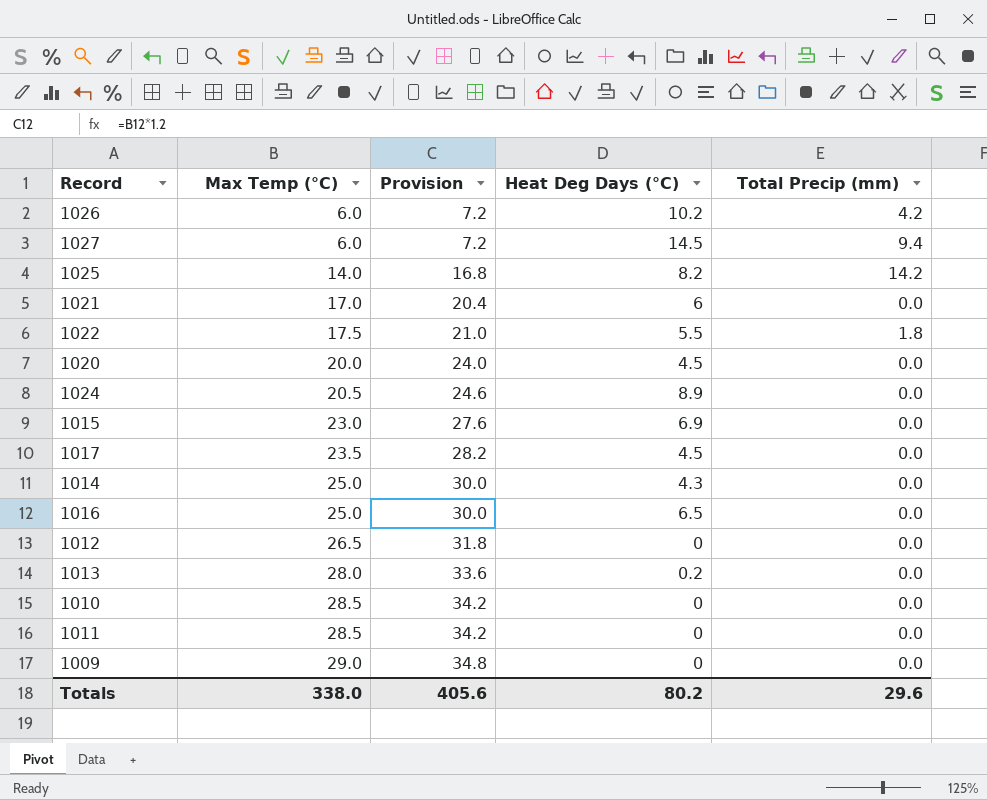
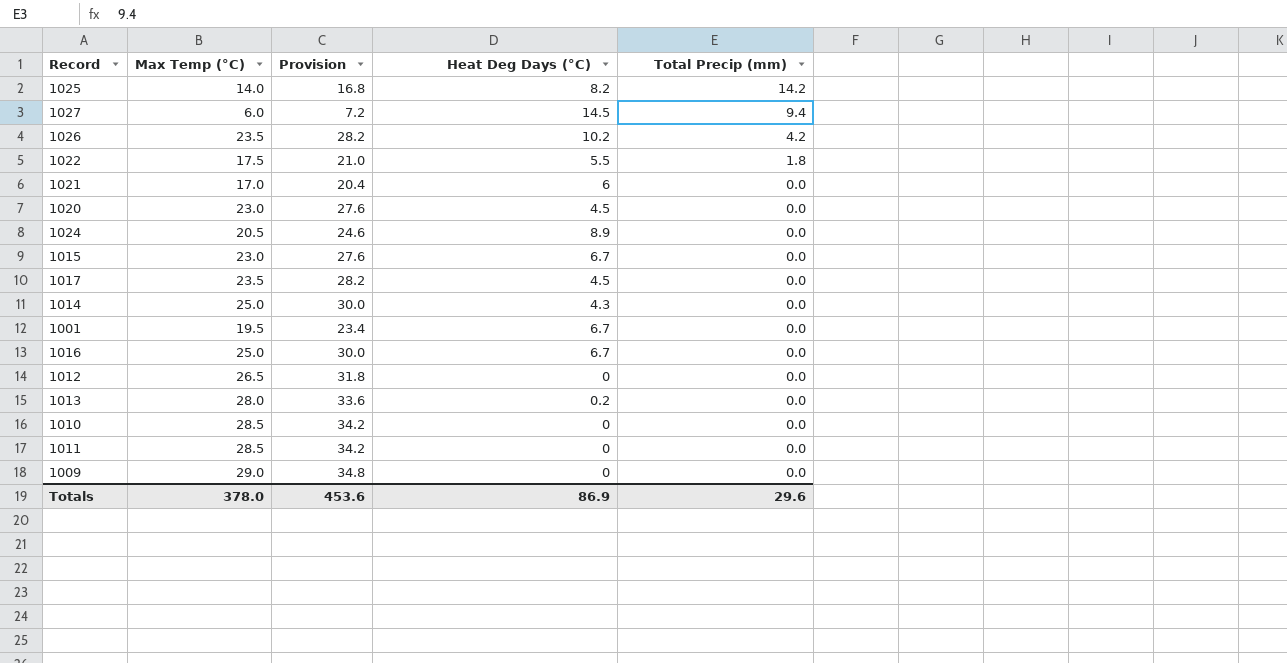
row order: Max Temp (°C) ascending -> Total Precip (mm) descending
1026 | Max Temp (°C): 6.0 -> 23.5
1026 | Provision: 7.2 -> 28.2
1020 | Max Temp (°C): 20.0 -> 23.0
1020 | Provision: 24.0 -> 27.6
1015 | Heat Deg Days (°C): 6.9 -> 6.7
row 1001: none -> 19.5 | 23.4 | 6.7 | 0.0
1016 | Heat Deg Days (°C): 6.5 -> 6.7
Totals | Max Temp (°C): 338.0 -> 378.0
Totals | Provision: 405.6 -> 453.6
Totals | Heat Deg Days (°C): 80.2 -> 86.9

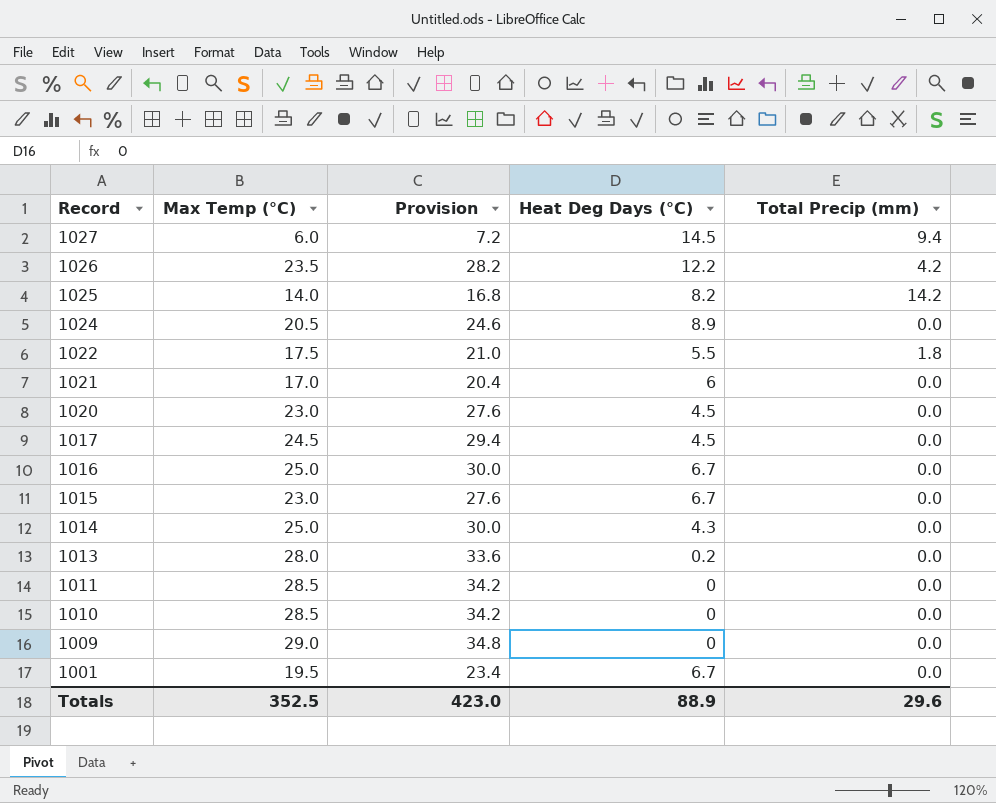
row order: Total Precip (mm) descending -> Record descending
row 1012: 26.5 | 31.8 | 0 | 0.0 -> none
1026 | Heat Deg Days (°C): 10.2 -> 12.2
1017 | Max Temp (°C): 23.5 -> 24.5
1017 | Provision: 28.2 -> 29.4
Totals | Max Temp (°C): 378.0 -> 352.5
Totals | Provision: 453.6 -> 423.0
Totals | Heat Deg Days (°C): 86.9 -> 88.9

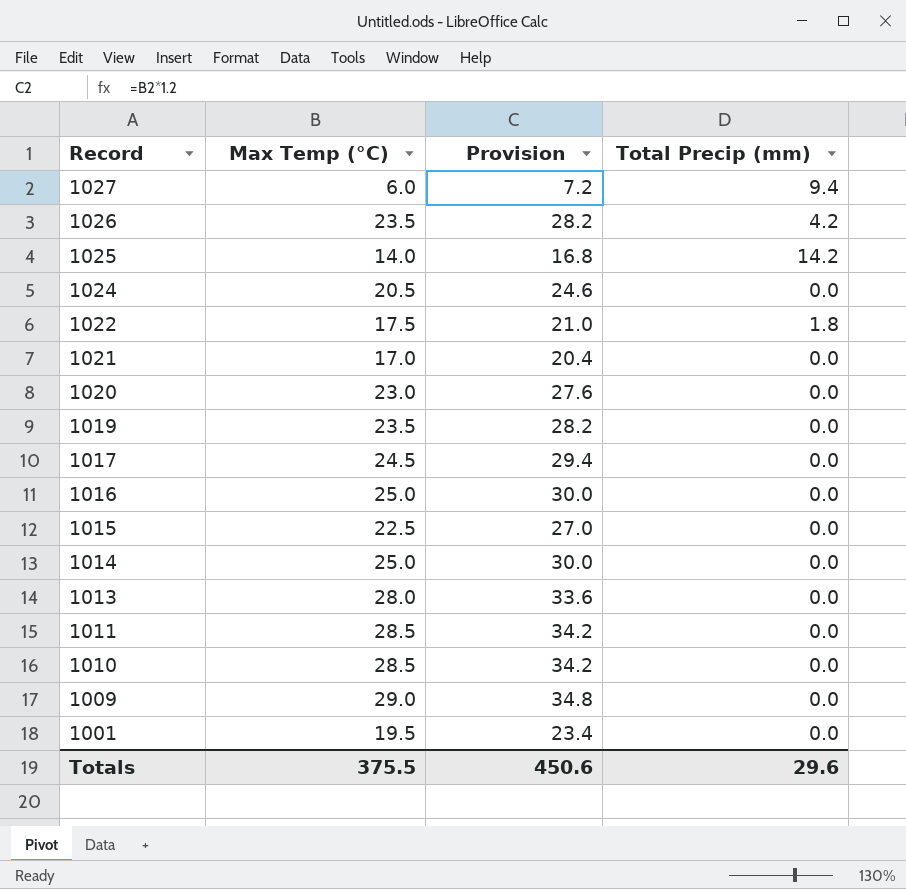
column Heat Deg Days (°C) | position: 4 -> none
row 1019: none -> 23.5 | 28.2 | 0.0
1015 | Max Temp (°C): 23.0 -> 22.5
1015 | Provision: 27.6 -> 27.0
Totals | Max Temp (°C): 352.5 -> 375.5
Totals | Provision: 423.0 -> 450.6

